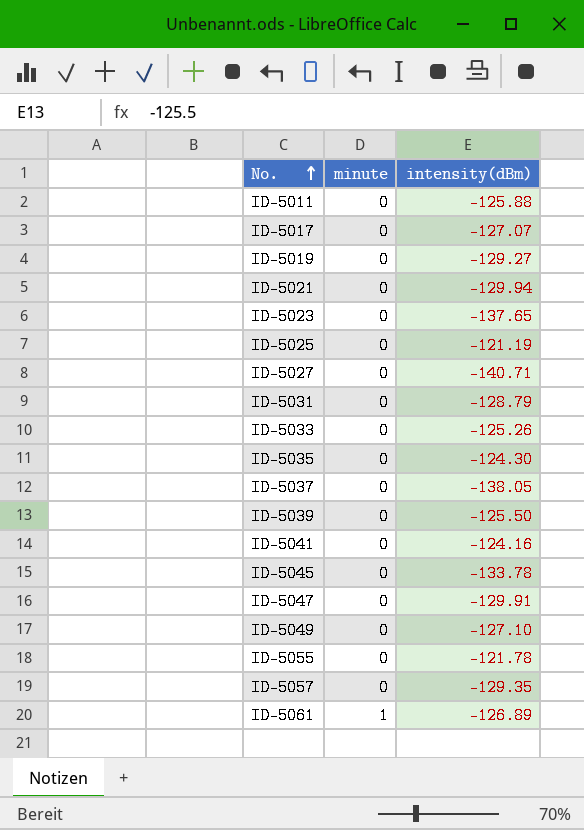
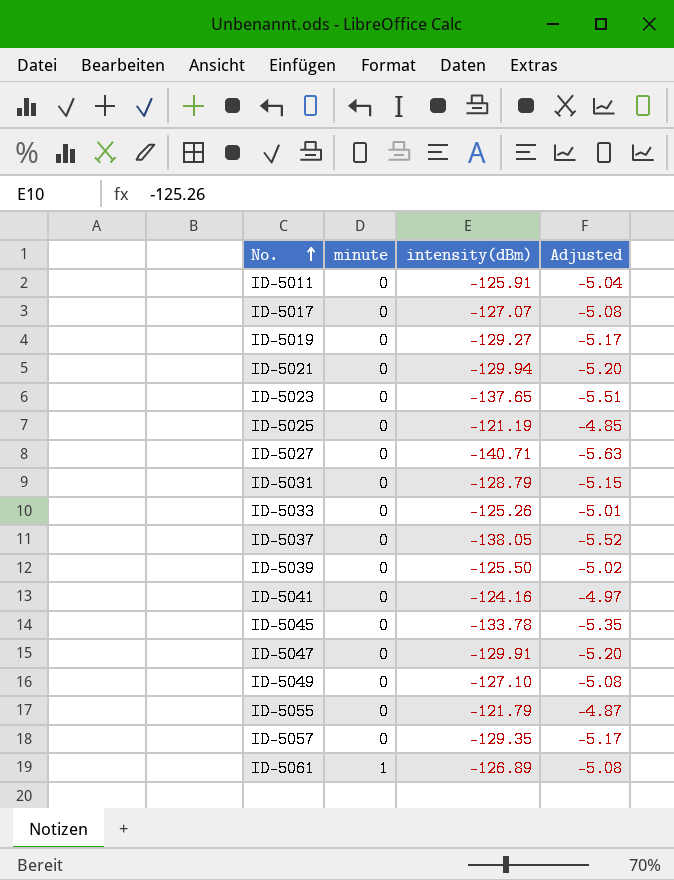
column Adjusted | formula: none -> [intensity(dBm)] * 0.04
row ID-5035: 0 | -124.30 -> none
ID-5011 | intensity(dBm): -125.88 -> -125.91
ID-5055 | intensity(dBm): -121.78 -> -121.79

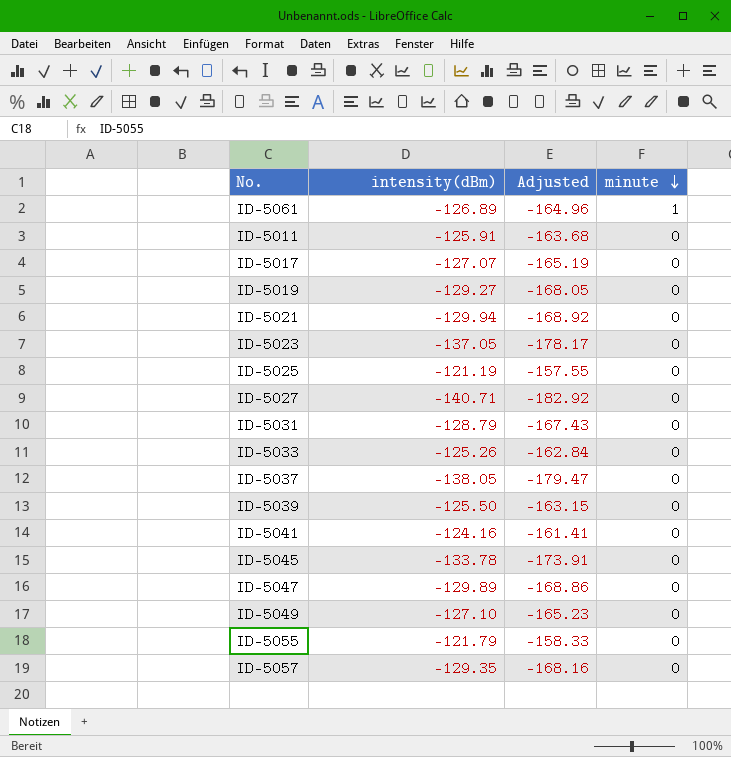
row order: No. ascending -> minute descending
column Adjusted | formula: [intensity(dBm)] * 0.04 -> [intensity(dBm)] * 1.3
column minute | position: 2 -> 4
ID-5023 | intensity(dBm): -137.65 -> -137.05
ID-5047 | intensity(dBm): -129.91 -> -129.89

